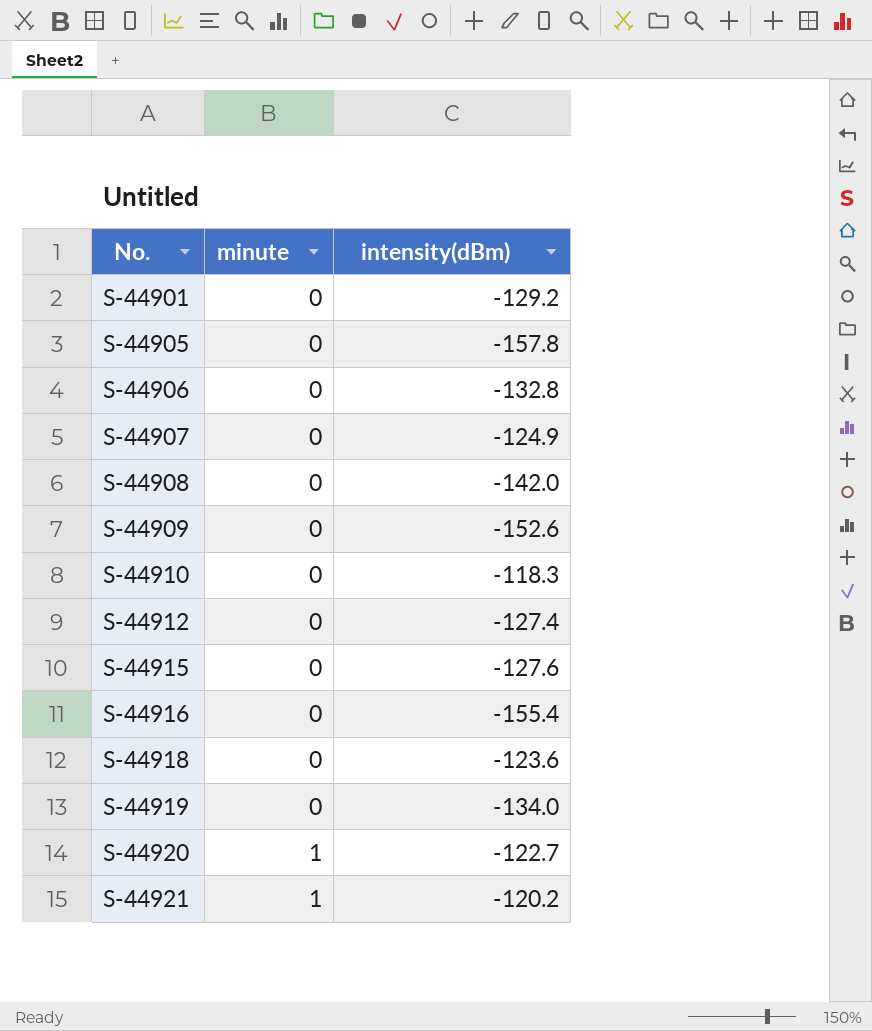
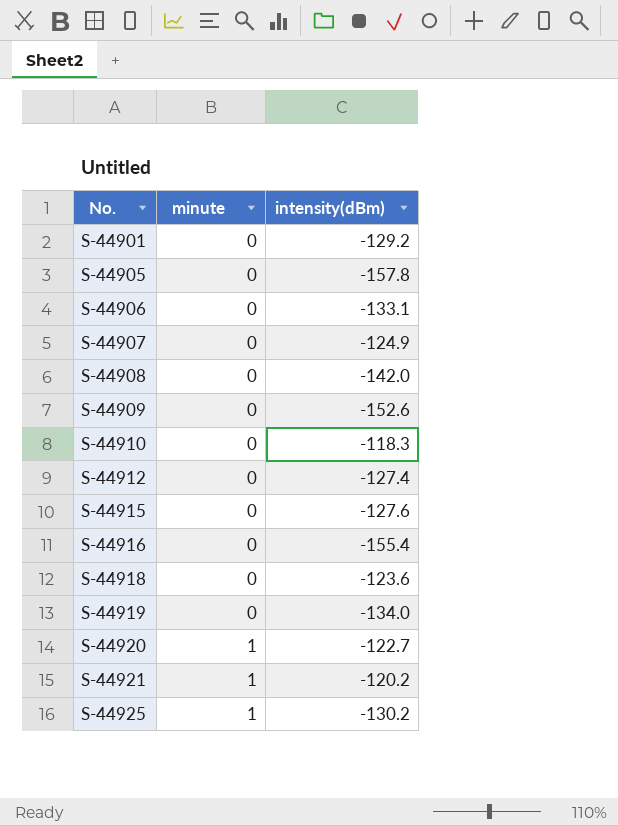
S-44906 | intensity(dBm): -132.8 -> -133.1
row S-44925: none -> 1 | -130.2

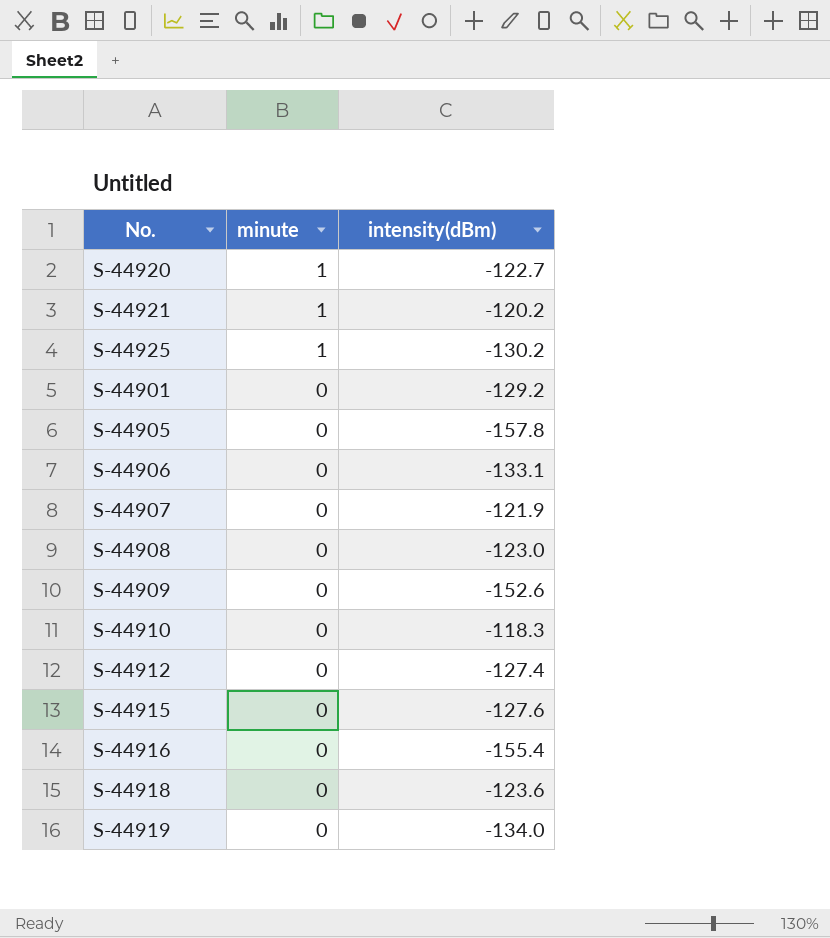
row order: No. ascending -> minute descending
S-44907 | intensity(dBm): -124.9 -> -121.9
S-44908 | intensity(dBm): -142.0 -> -123.0

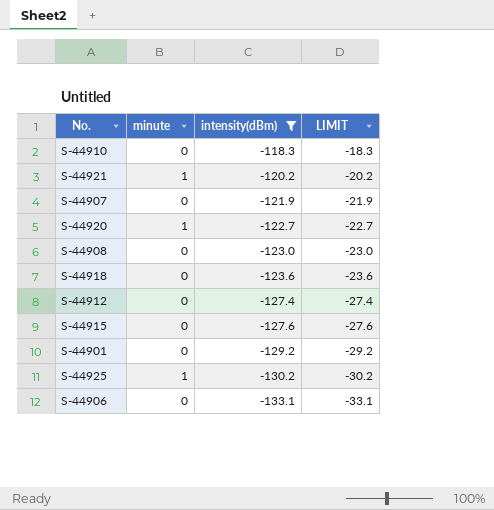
filter: none -> intensity(dBm) >= -133.1
row order: minute descending -> intensity(dBm) descending
column LIMIT | formula: none -> [intensity(dBm)] + 100

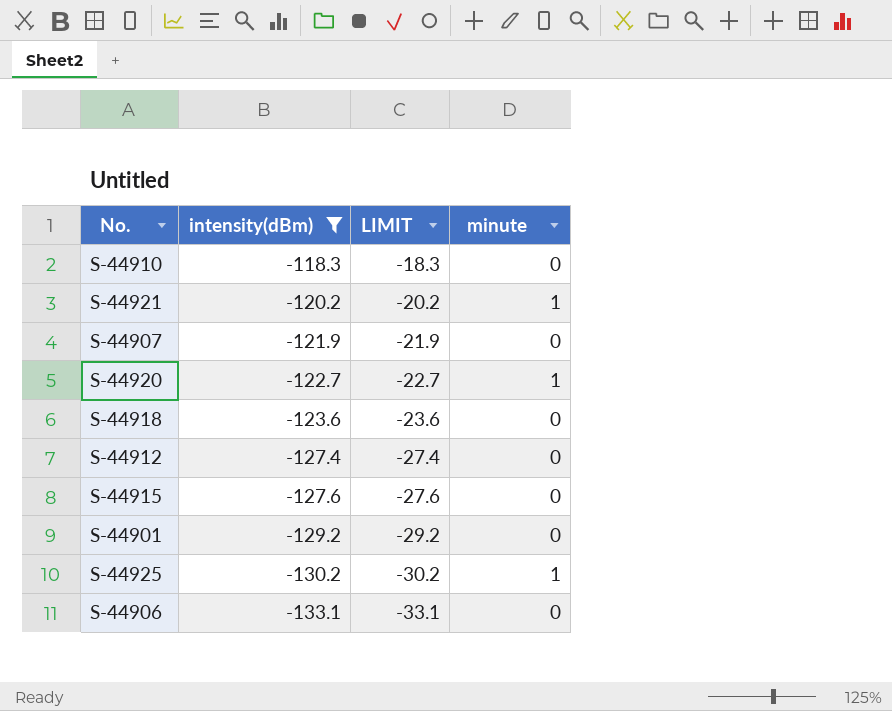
column minute | position: 2 -> 4
row S-44908: 0 | -123.0 | -23.0 -> none

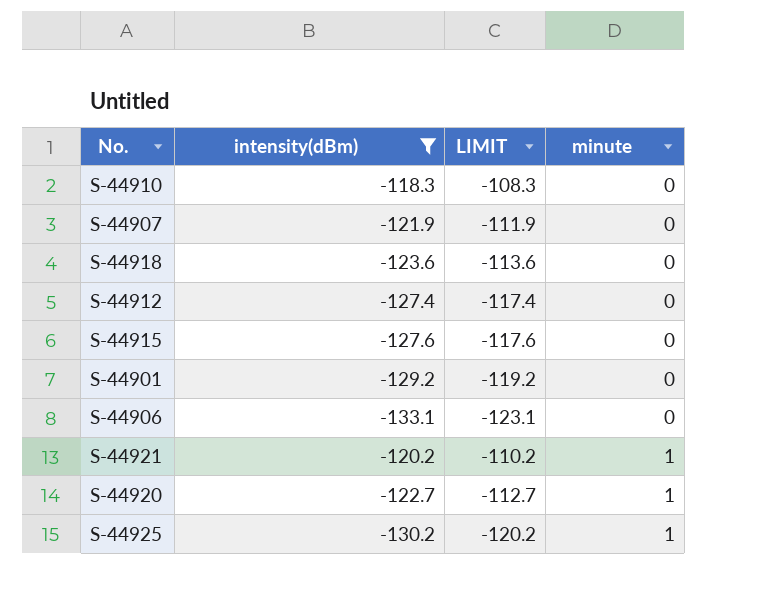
row order: intensity(dBm) descending -> minute ascending
column LIMIT | formula: [intensity(dBm)] + 100 -> [intensity(dBm)] + 10

